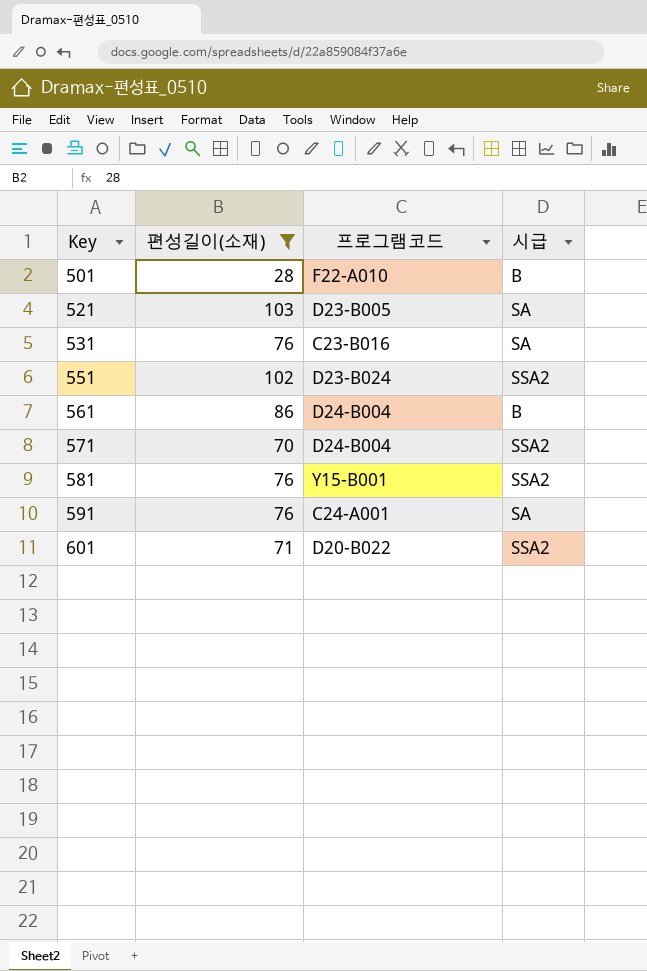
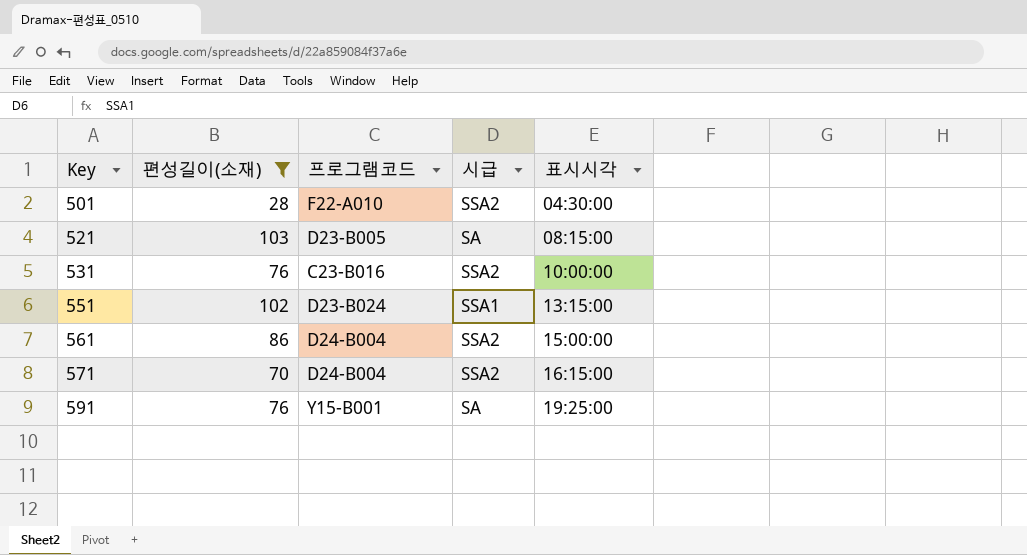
column 표시시각 | position: none -> 5
row 581: 76 | Y15-B001 | SSA2 -> none
row 601: 71 | D20-B022 | SSA2 -> none
501 | 시급: B -> SSA2
531 | 시급: SA -> SSA2
551 | 시급: SSA2 -> SSA1
561 | 시급: B -> SSA2
591 | 프로그램코드: C24-A001 -> Y15-B001

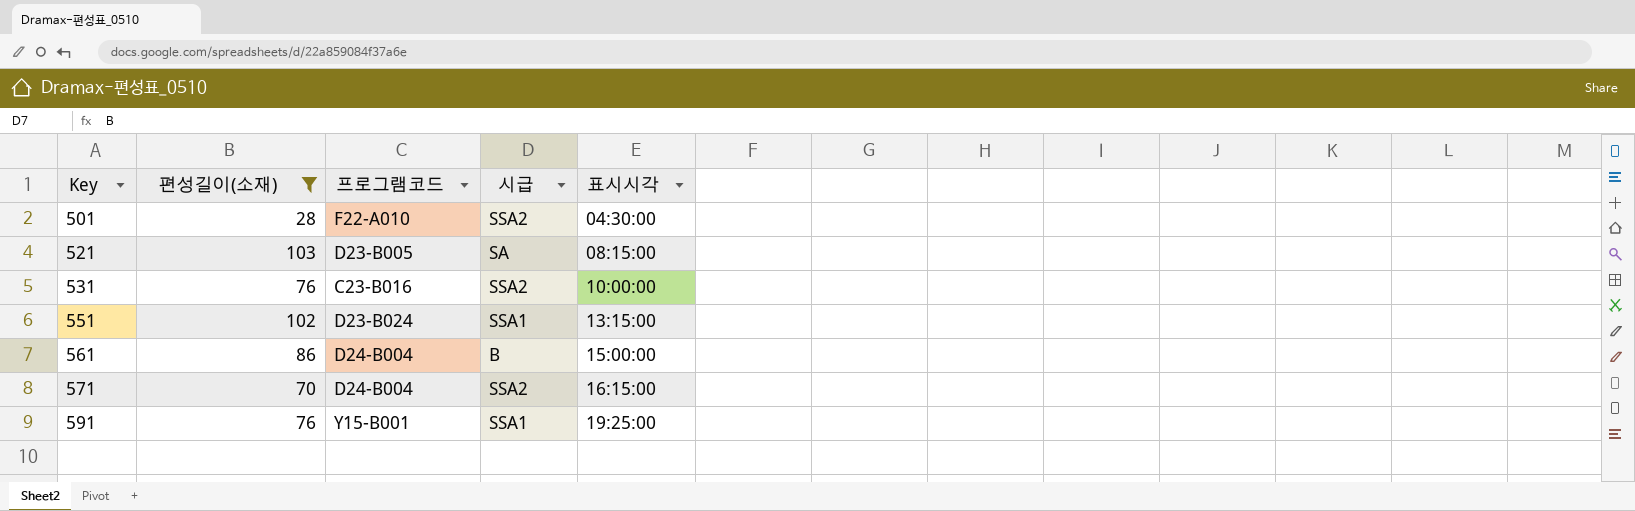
561 | 시급: SSA2 -> B
591 | 시급: SA -> SSA1

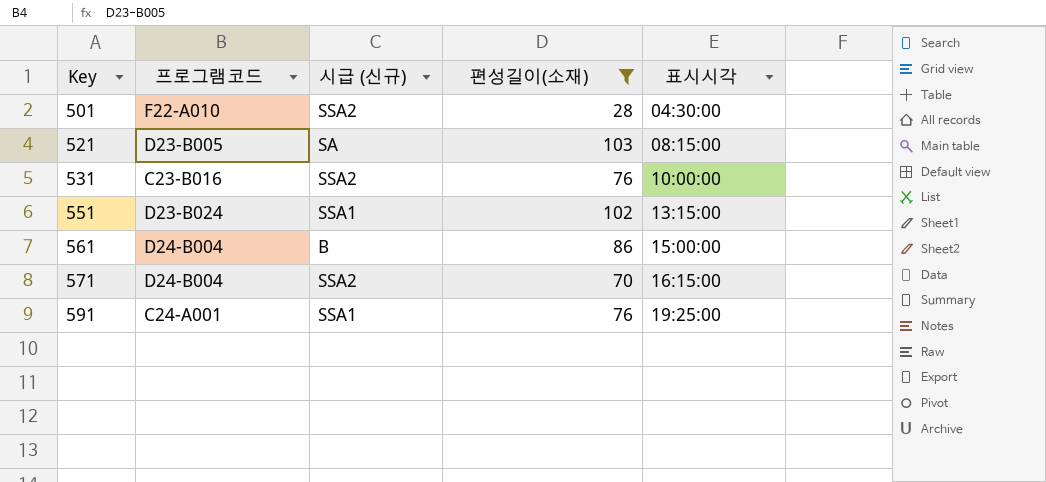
column name: 시급 -> 시급 (신규)
column 편성길이(소재) | position: 2 -> 4
591 | 프로그램코드: Y15-B001 -> C24-A001

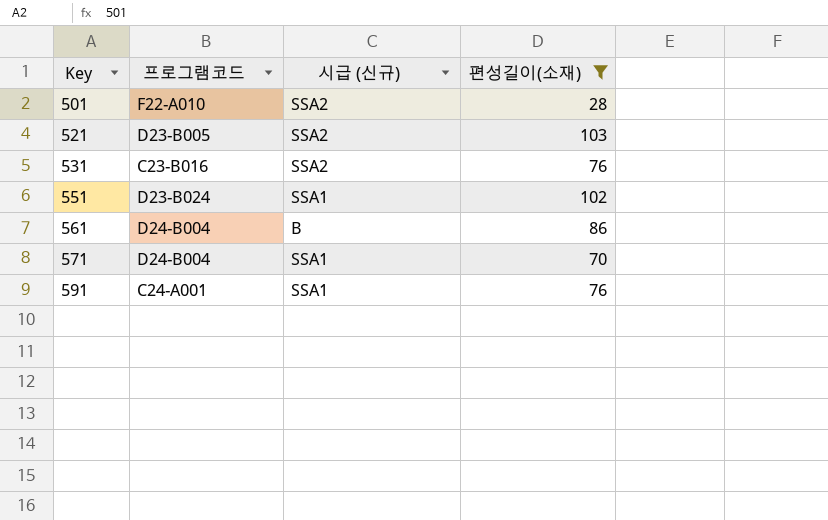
column 표시시각 | position: 5 -> none
521 | 시급 (신규): SA -> SSA2
571 | 시급 (신규): SSA2 -> SSA1

